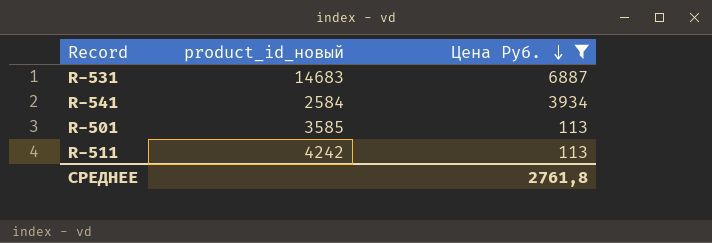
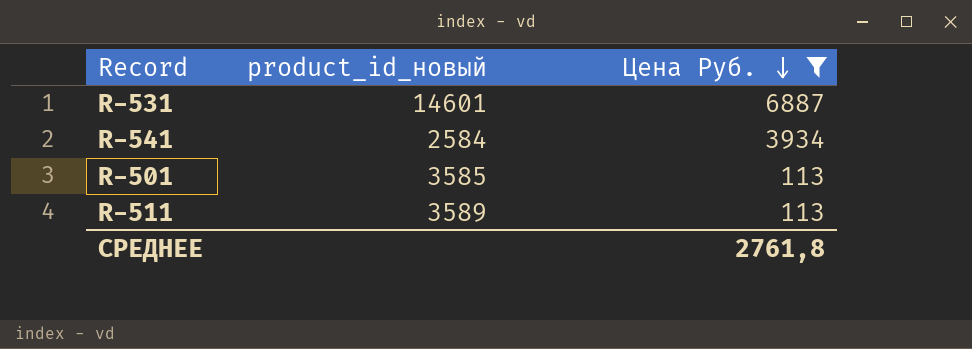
R-531 | product_id_новый: 14683 -> 14601
R-511 | product_id_новый: 4242 -> 3589

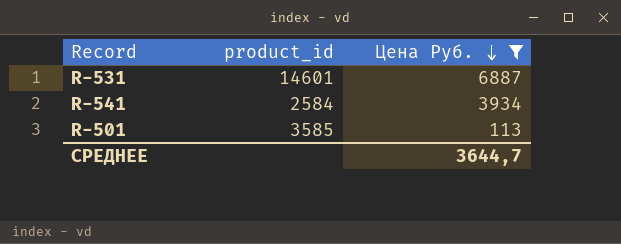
column name: product_id_новый -> product_id
row R-511: 3589 | 113 -> none
СРЕДНЕЕ | Цена Руб.: 2761,8 -> 3644,7

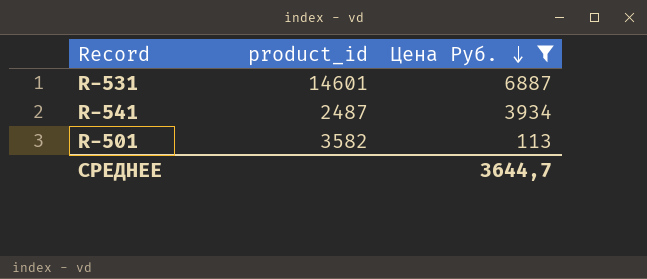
R-541 | product_id: 2584 -> 2487
R-501 | product_id: 3585 -> 3582

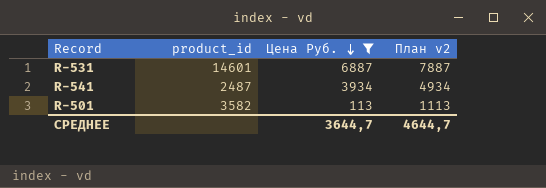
column План v2 | formula: none -> [Цена Руб.] + 1000

